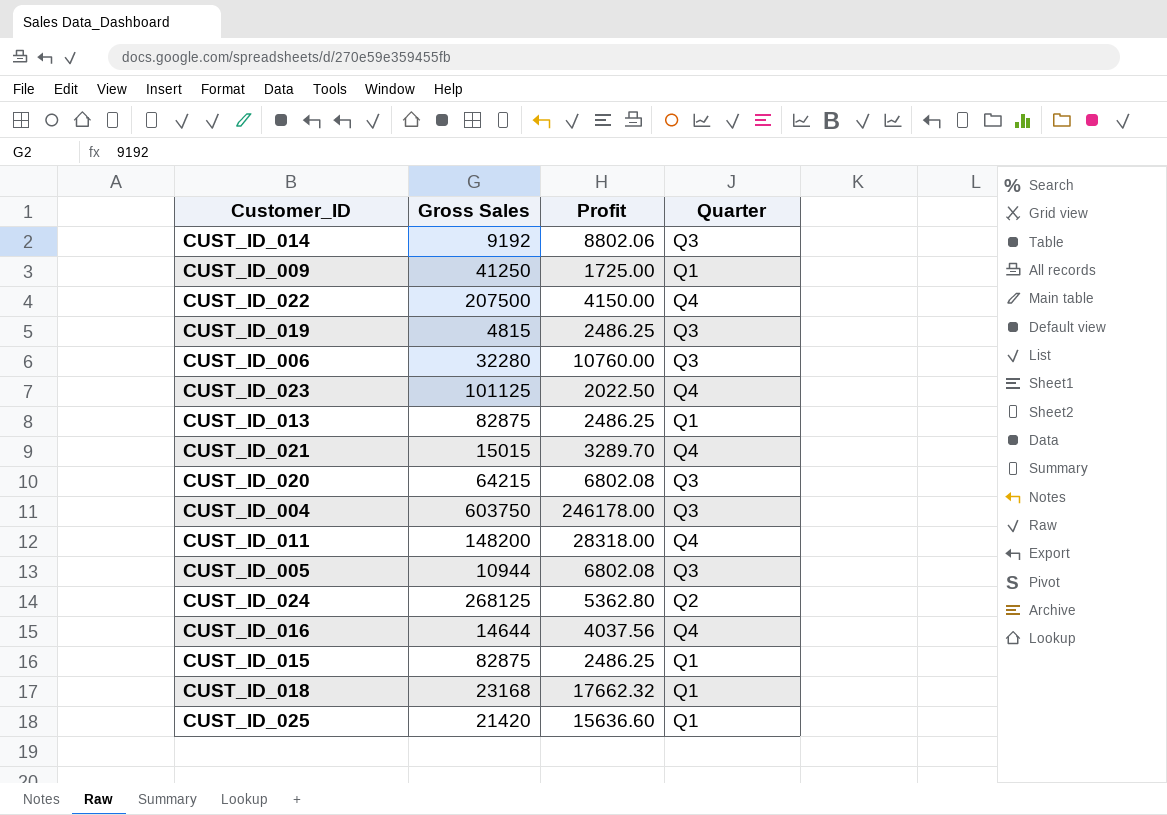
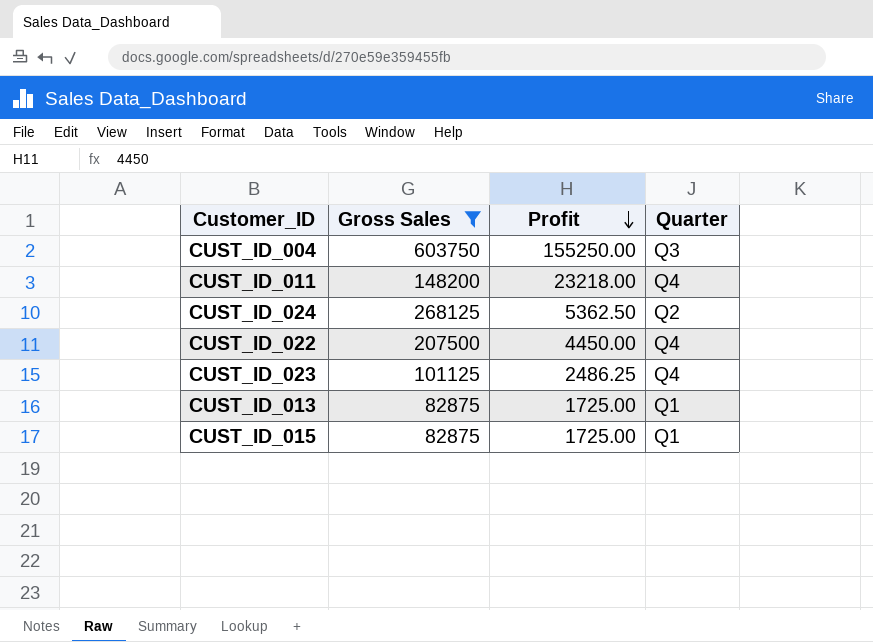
filter: none -> Gross Sales >= 82875
row order: none -> Profit descending
CUST_ID_004 | Profit: 246178.00 -> 155250.00
CUST_ID_011 | Profit: 28318.00 -> 23218.00
CUST_ID_024 | Profit: 5362.80 -> 5362.50
CUST_ID_022 | Profit: 4150.00 -> 4450.00
CUST_ID_023 | Profit: 2022.50 -> 2486.25
CUST_ID_013 | Profit: 2486.25 -> 1725.00
CUST_ID_015 | Profit: 2486.25 -> 1725.00

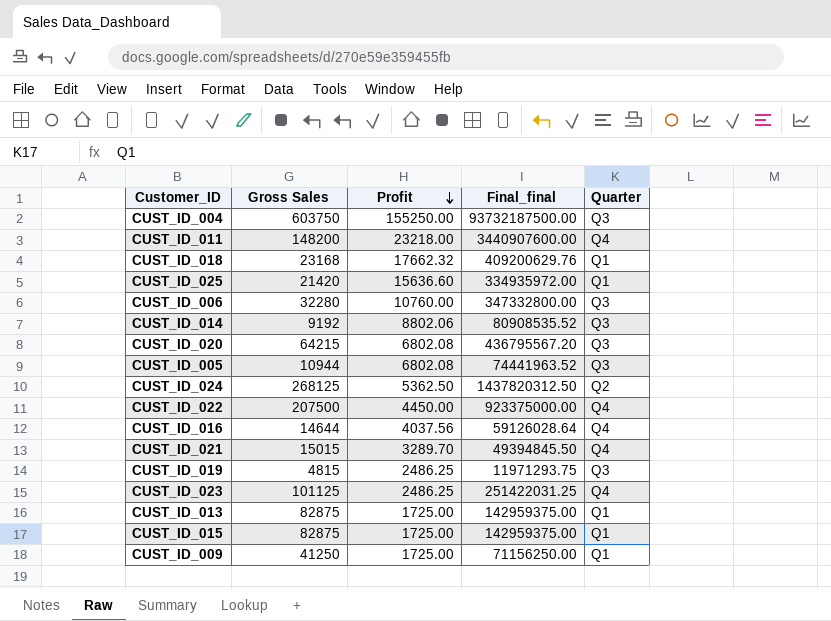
filter: Gross Sales >= 82875 -> none
column Final_final | formula: none -> [Gross Sales] * [Profit]

